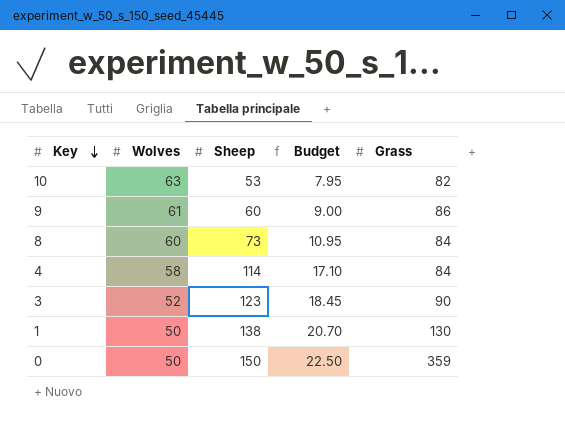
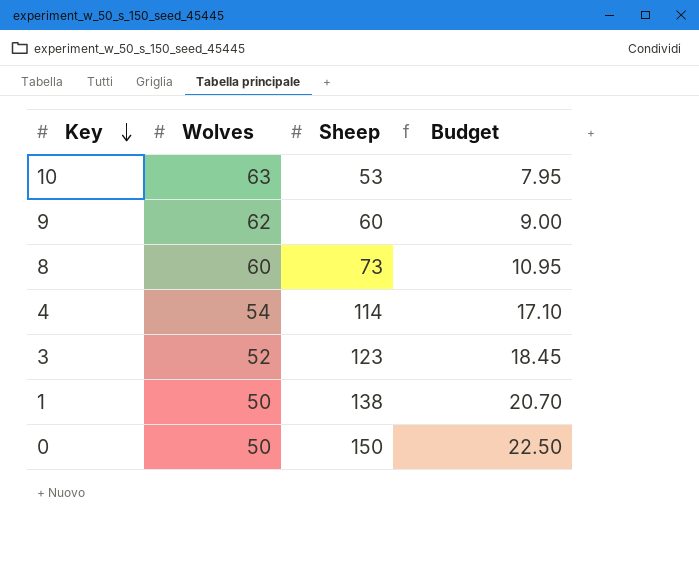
column Grass | position: 5 -> none
9 | Wolves: 61 -> 62
4 | Wolves: 58 -> 54

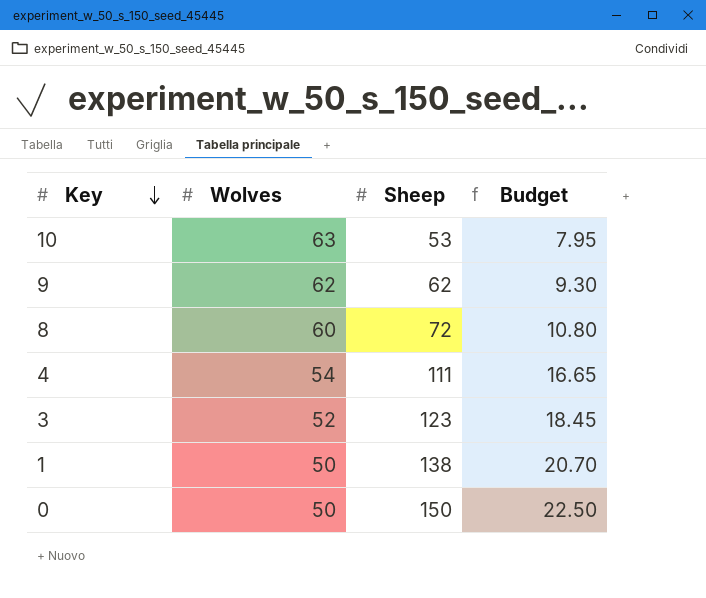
9 | Sheep: 60 -> 62
9 | Budget: 9.00 -> 9.30
8 | Sheep: 73 -> 72
8 | Budget: 10.95 -> 10.80
4 | Sheep: 114 -> 111
4 | Budget: 17.10 -> 16.65

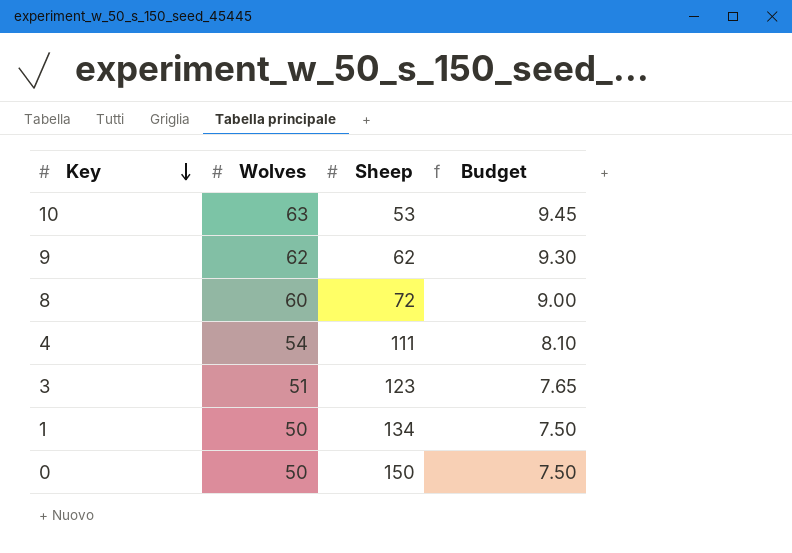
column Budget | formula: [Sheep] * 0.15 -> [Wolves] * 0.15
3 | Wolves: 52 -> 51
1 | Sheep: 138 -> 134

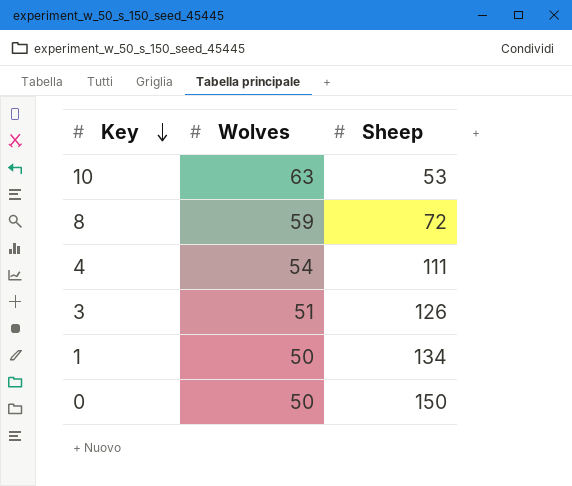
column Budget | formula: [Wolves] * 0.15 -> none
row 9: 62 | 62 | 9.30 -> none
8 | Wolves: 60 -> 59
3 | Sheep: 123 -> 126

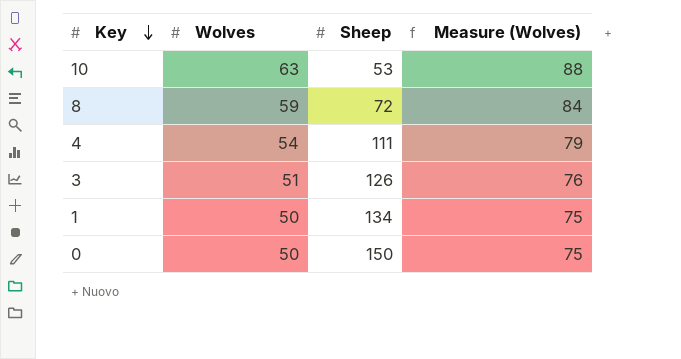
column Measure (Wolves) | formula: none -> [Wolves] + 25

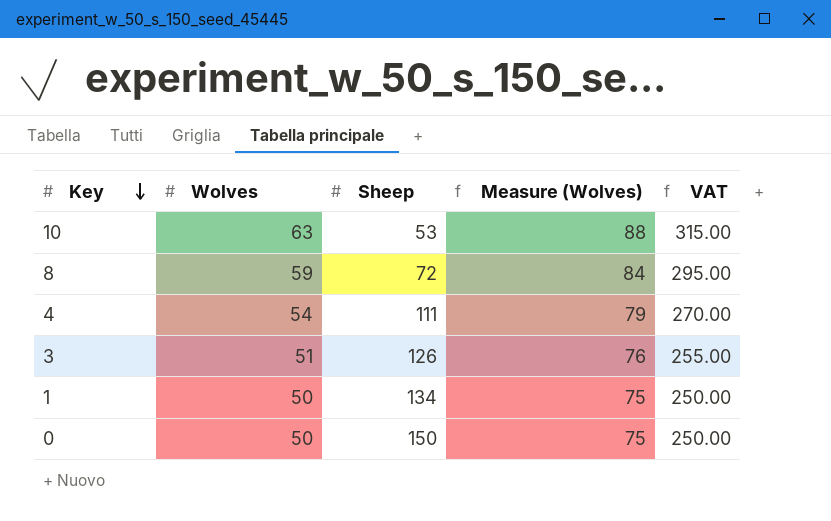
column VAT | formula: none -> [Wolves] * 5

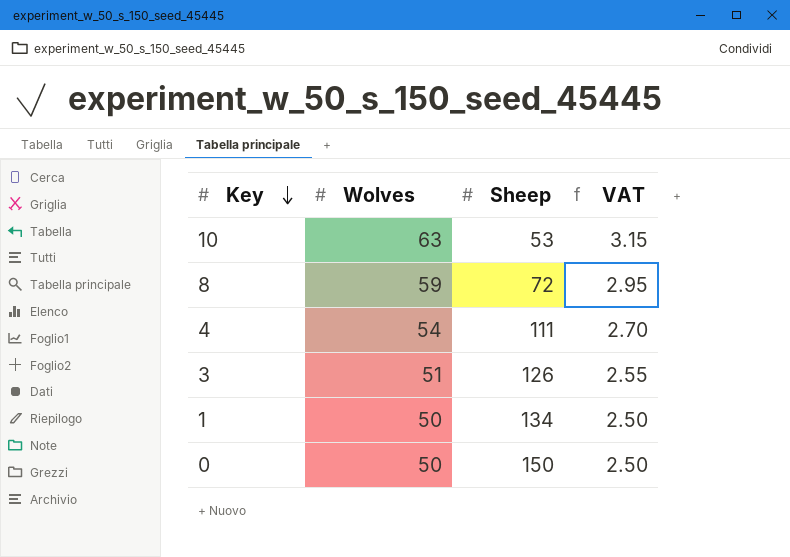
column Measure (Wolves) | formula: [Wolves] + 25 -> none
column VAT | formula: [Wolves] * 5 -> [Wolves] * 0.05

